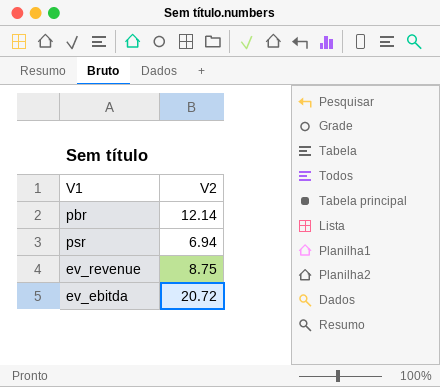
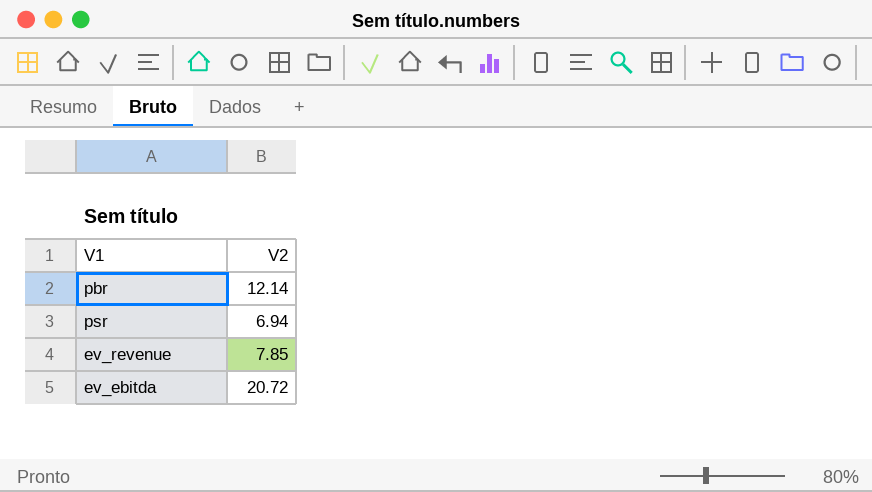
ev_revenue | V2: 8.75 -> 7.85

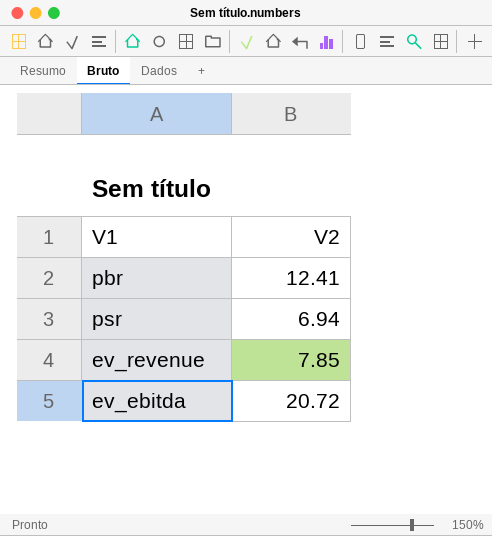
pbr | V2: 12.14 -> 12.41

